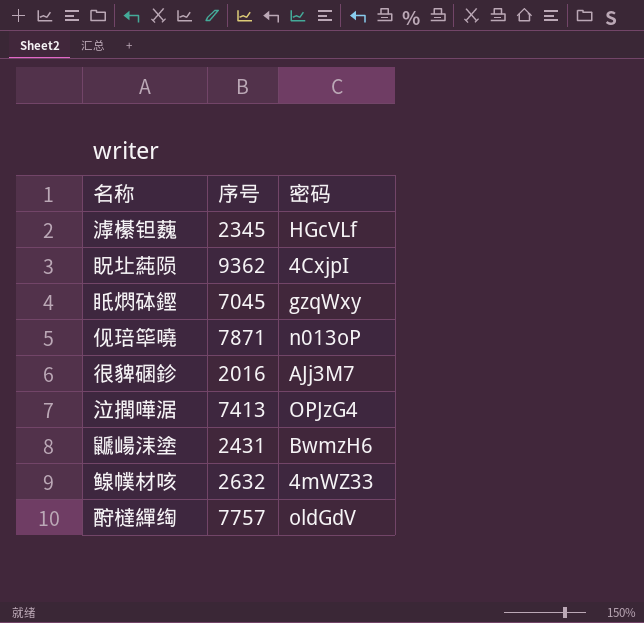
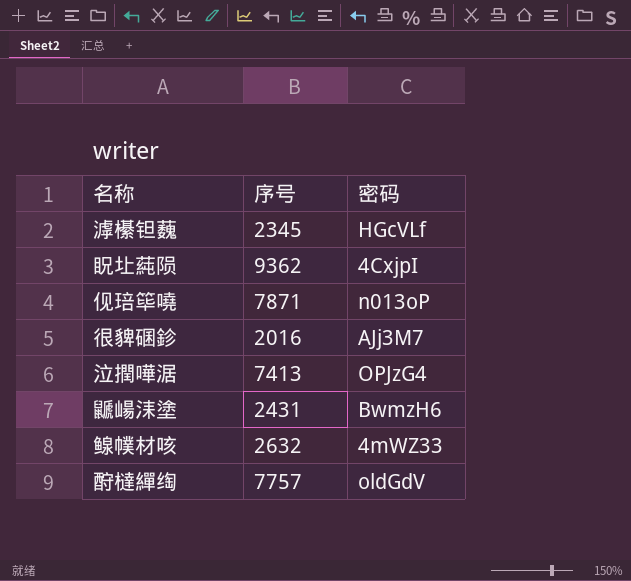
row 眂熌砵鏗: 7045 | gzqWxy -> none

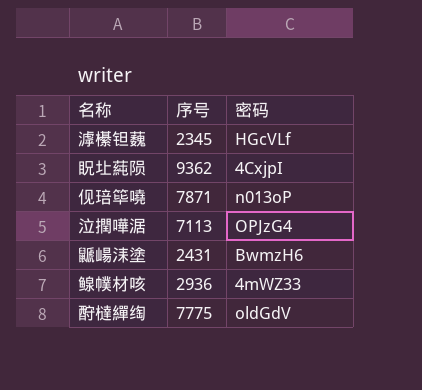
row 很貏碅鉁: 2016 | AJj3M7 -> none
泣撋嘩涺 | 序号: 7413 -> 7113
鳈幞材咳 | 序号: 2632 -> 2936
酧橽繟绹 | 序号: 7757 -> 7775

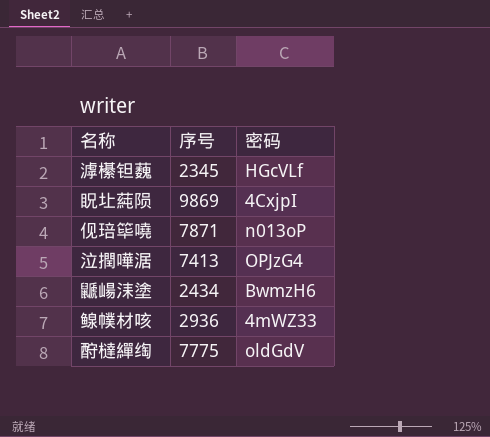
眖圵蒓陨 | 序号: 9362 -> 9869
泣撋嘩涺 | 序号: 7113 -> 7413
鼶崵洡塗 | 序号: 2431 -> 2434

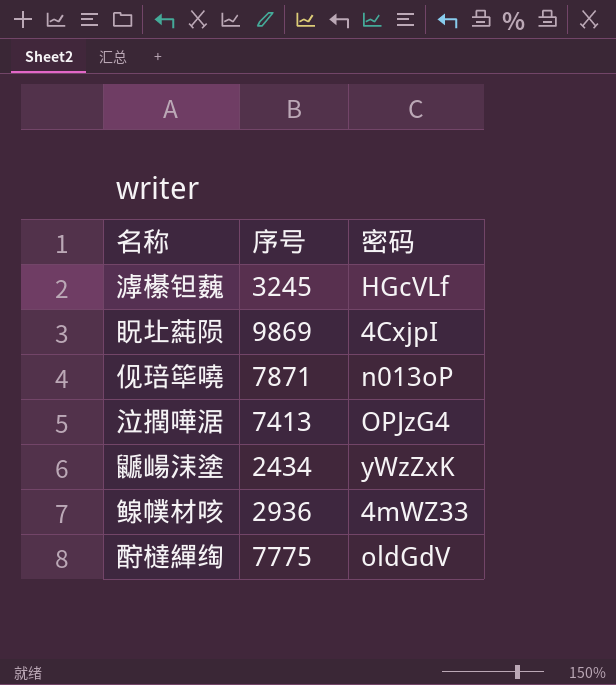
滹櫀钽蘶 | 序号: 2345 -> 3245
鼶崵洡塗 | 密码: BwmzH6 -> yWzZxK

